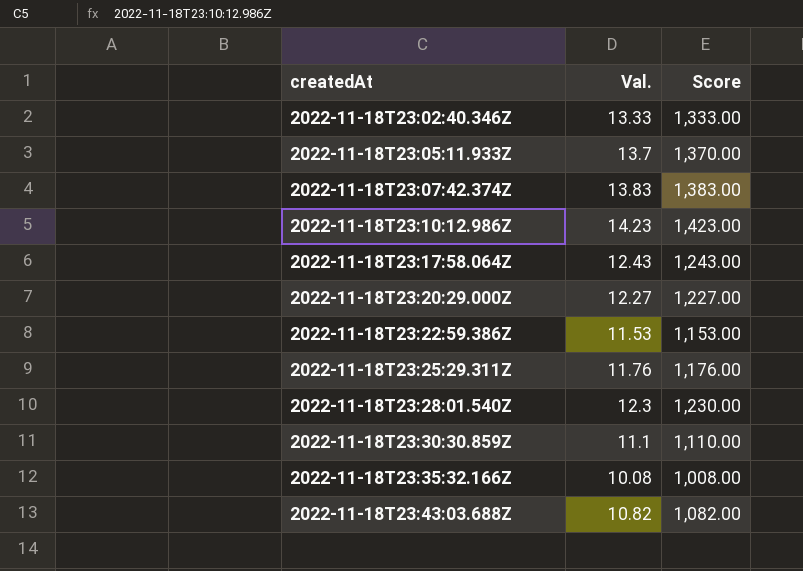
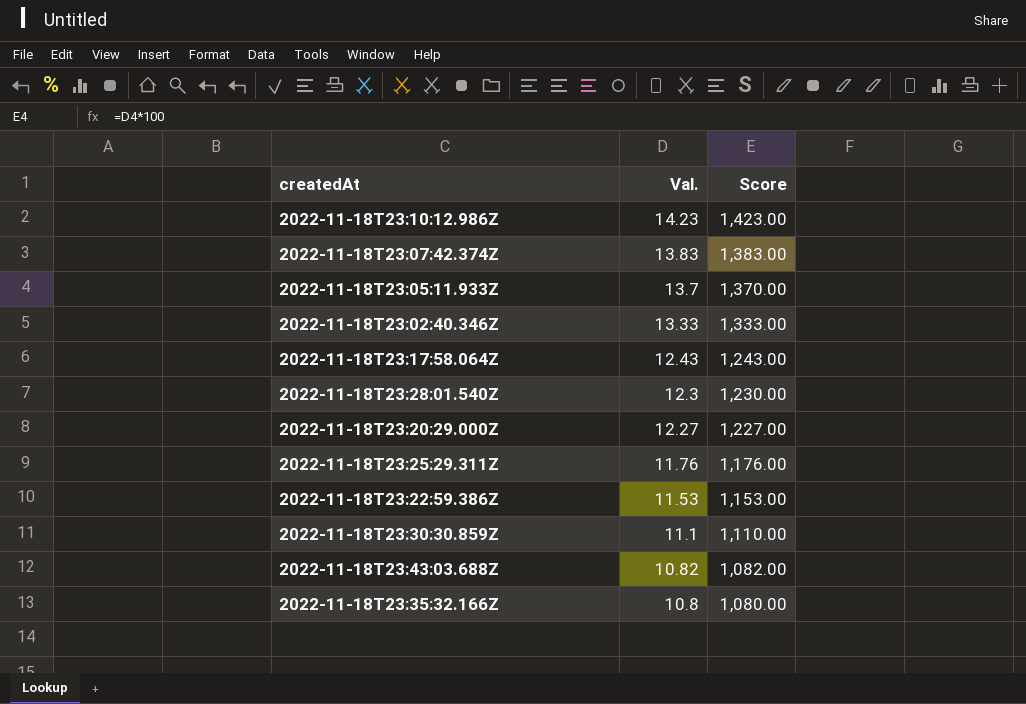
row order: createdAt ascending -> Val. descending
2022-11-18T23:35:32.166Z | Val.: 10.08 -> 10.8
2022-11-18T23:35:32.166Z | Score: 1,008.00 -> 1,080.00

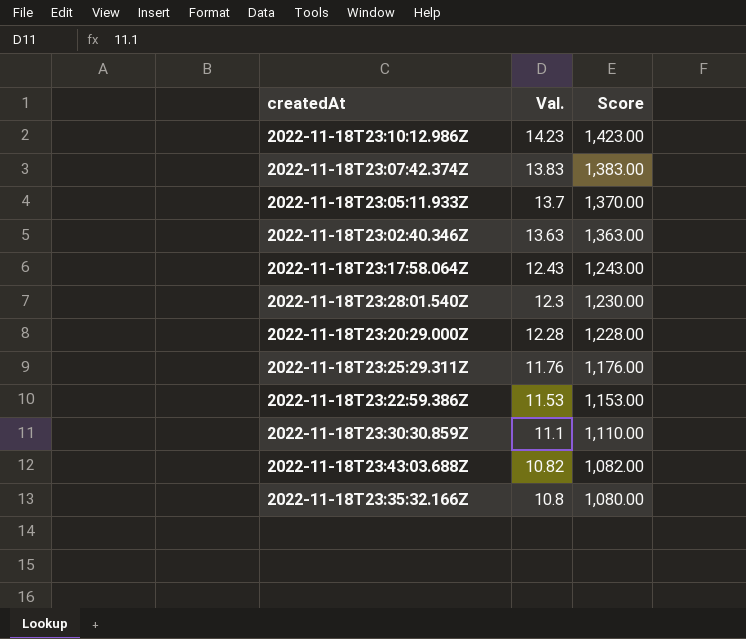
2022-11-18T23:02:40.346Z | Val.: 13.33 -> 13.63
2022-11-18T23:02:40.346Z | Score: 1,333.00 -> 1,363.00
2022-11-18T23:20:29.000Z | Val.: 12.27 -> 12.28
2022-11-18T23:20:29.000Z | Score: 1,227.00 -> 1,228.00

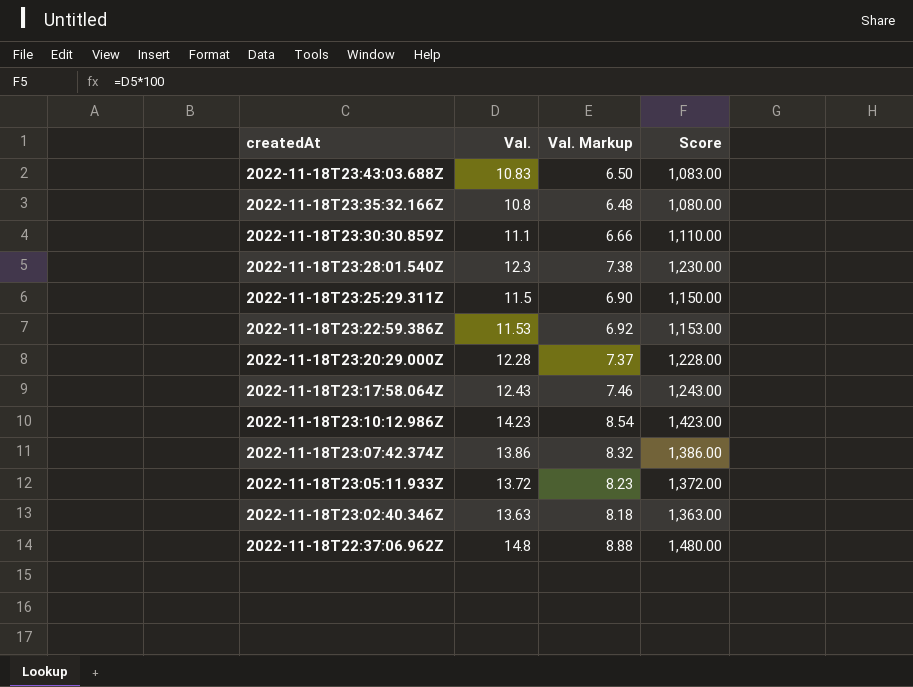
row order: Val. descending -> createdAt descending
column Val. Markup | formula: none -> [Val.] * 0.6
2022-11-18T23:43:03.688Z | Val.: 10.82 -> 10.83
2022-11-18T23:43:03.688Z | Score: 1,082.00 -> 1,083.00
2022-11-18T23:25:29.311Z | Val.: 11.76 -> 11.5
2022-11-18T23:25:29.311Z | Score: 1,176.00 -> 1,150.00
2022-11-18T23:07:42.374Z | Val.: 13.83 -> 13.86
2022-11-18T23:07:42.374Z | Score: 1,383.00 -> 1,386.00
2022-11-18T23:05:11.933Z | Val.: 13.7 -> 13.72
2022-11-18T23:05:11.933Z | Score: 1,370.00 -> 1,372.00
row 2022-11-18T22:37:06.962Z: none -> 14.8 | 8.88 | 1,480.00

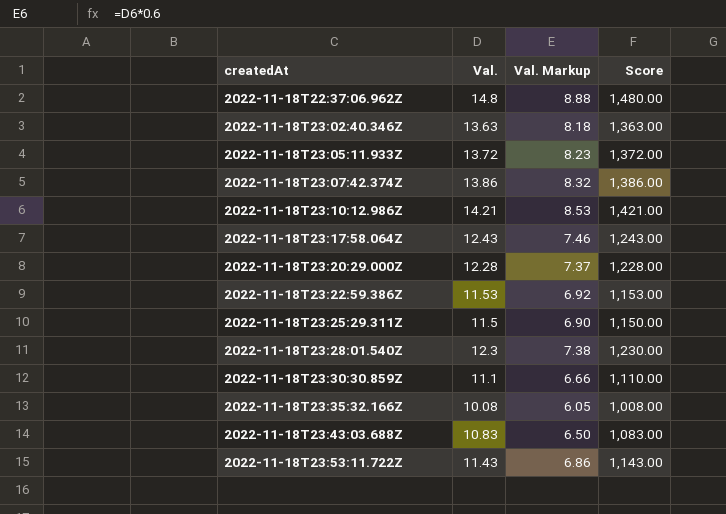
row order: createdAt descending -> createdAt ascending
2022-11-18T23:10:12.986Z | Val.: 14.23 -> 14.21
2022-11-18T23:10:12.986Z | Val. Markup: 8.54 -> 8.53
2022-11-18T23:10:12.986Z | Score: 1,423.00 -> 1,421.00
2022-11-18T23:35:32.166Z | Val.: 10.8 -> 10.08
2022-11-18T23:35:32.166Z | Val. Markup: 6.48 -> 6.05
2022-11-18T23:35:32.166Z | Score: 1,080.00 -> 1,008.00
row 2022-11-18T23:53:11.722Z: none -> 11.43 | 6.86 | 1,143.00

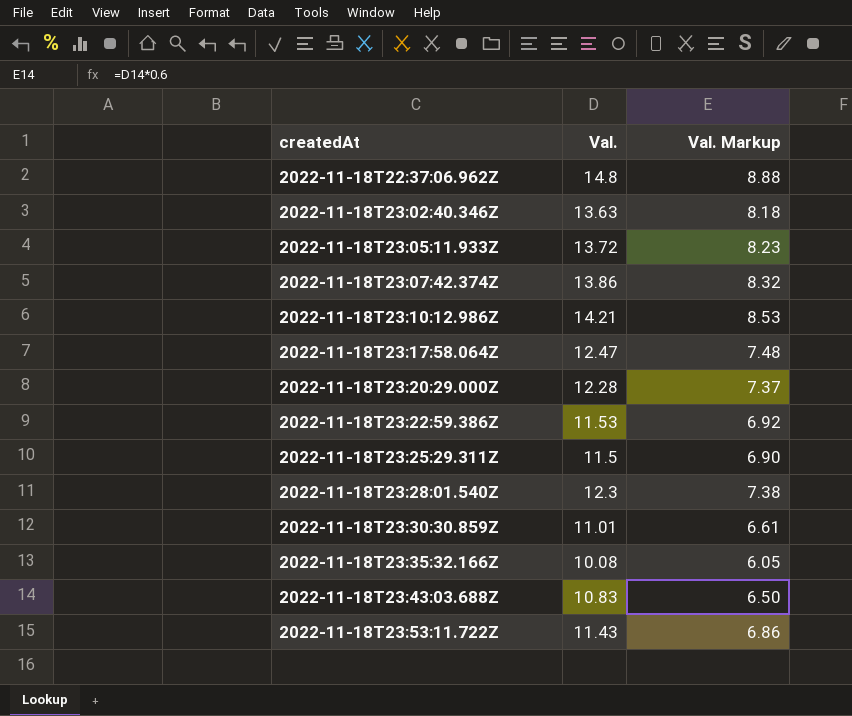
column Score | formula: [Val.] * 100 -> none
2022-11-18T23:17:58.064Z | Val.: 12.43 -> 12.47
2022-11-18T23:17:58.064Z | Val. Markup: 7.46 -> 7.48
2022-11-18T23:30:30.859Z | Val.: 11.1 -> 11.01
2022-11-18T23:30:30.859Z | Val. Markup: 6.66 -> 6.61

